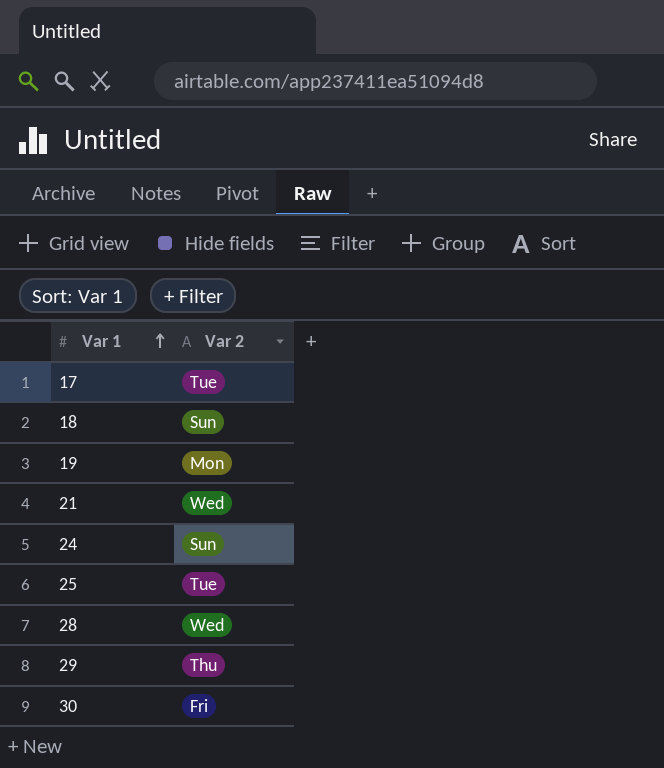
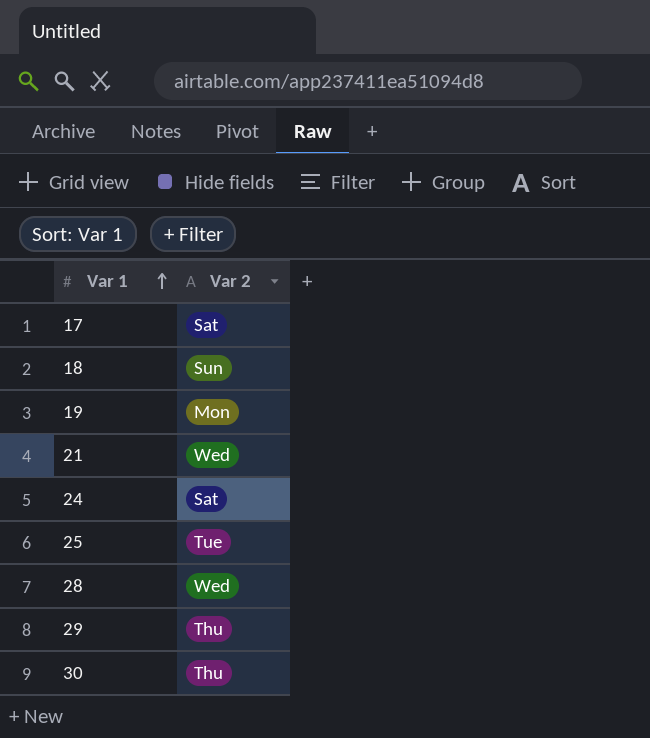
17 | Var 2: Tue -> Sat
24 | Var 2: Sun -> Sat
30 | Var 2: Fri -> Thu

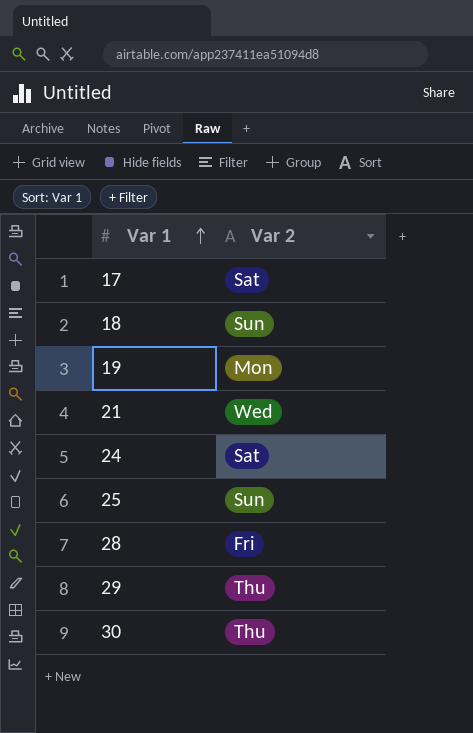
25 | Var 2: Tue -> Sun
28 | Var 2: Wed -> Fri

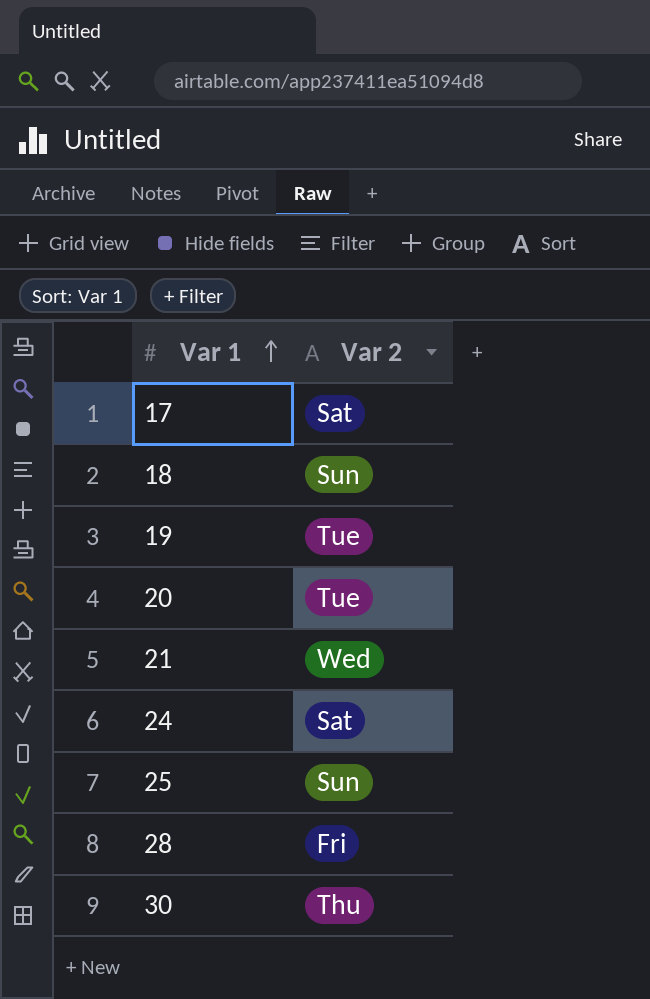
row 29: Thu -> none
19 | Var 2: Mon -> Tue
row 20: none -> Tue

